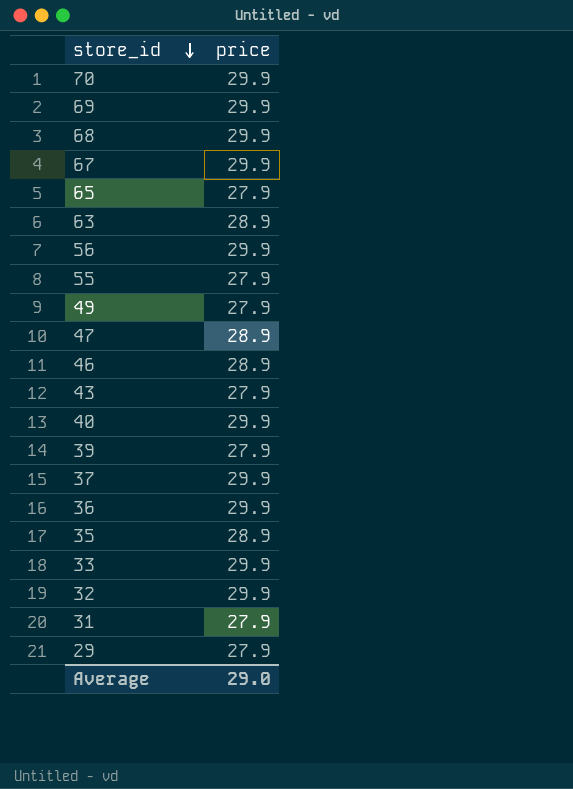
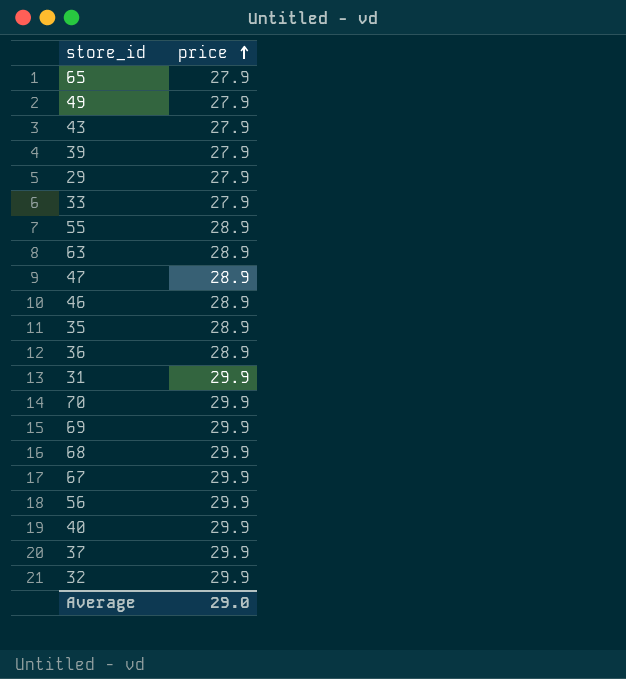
row order: store_id descending -> price ascending
33 | price: 29.9 -> 27.9
55 | price: 27.9 -> 28.9
36 | price: 29.9 -> 28.9
31 | price: 27.9 -> 29.9

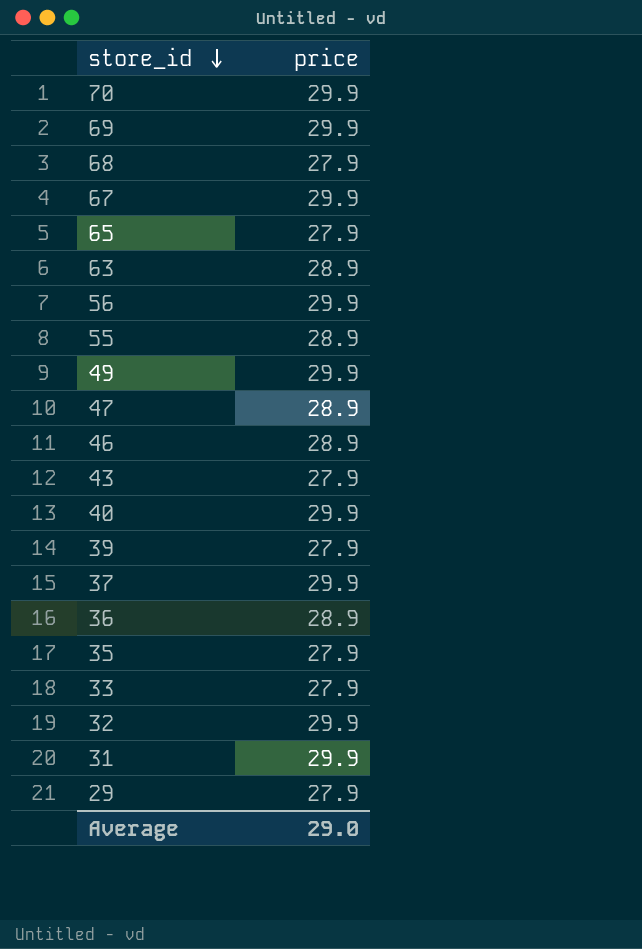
row order: price ascending -> store_id descending
68 | price: 29.9 -> 27.9
49 | price: 27.9 -> 29.9
35 | price: 28.9 -> 27.9

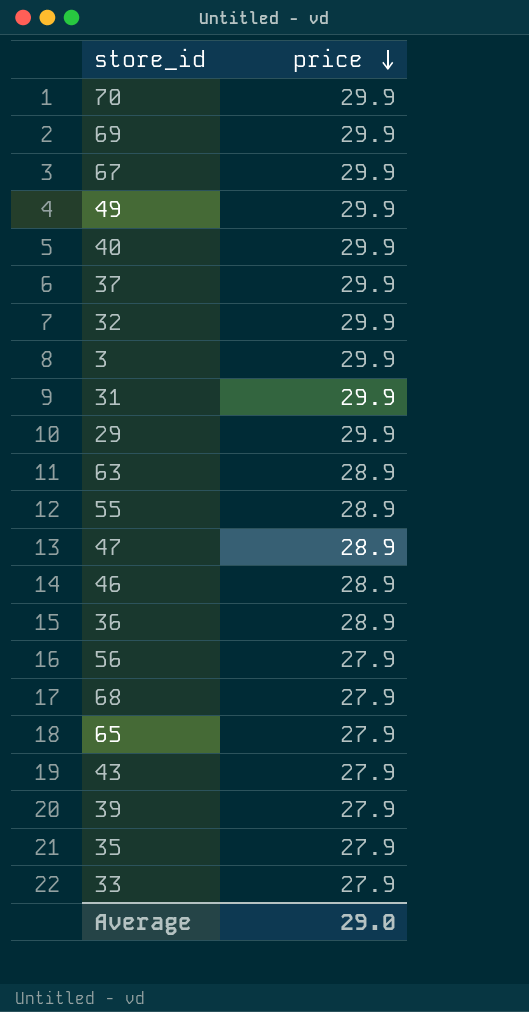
row order: store_id descending -> price descending
row 3: none -> 29.9
29 | price: 27.9 -> 29.9
56 | price: 29.9 -> 27.9

